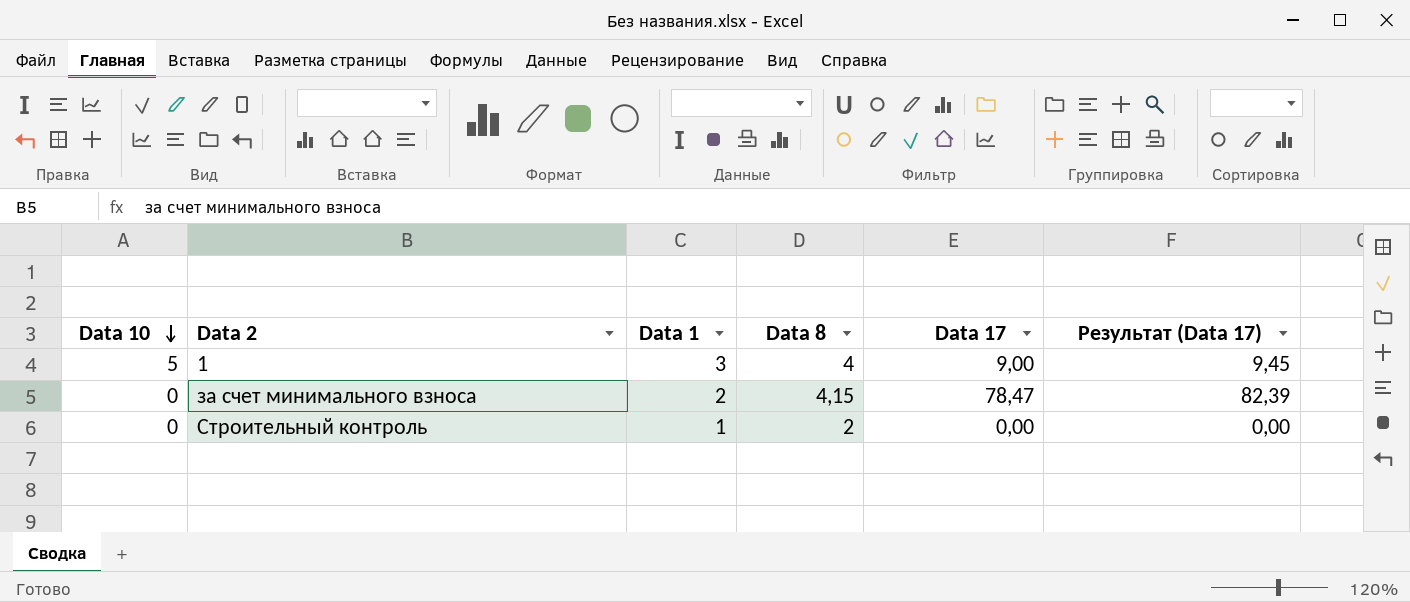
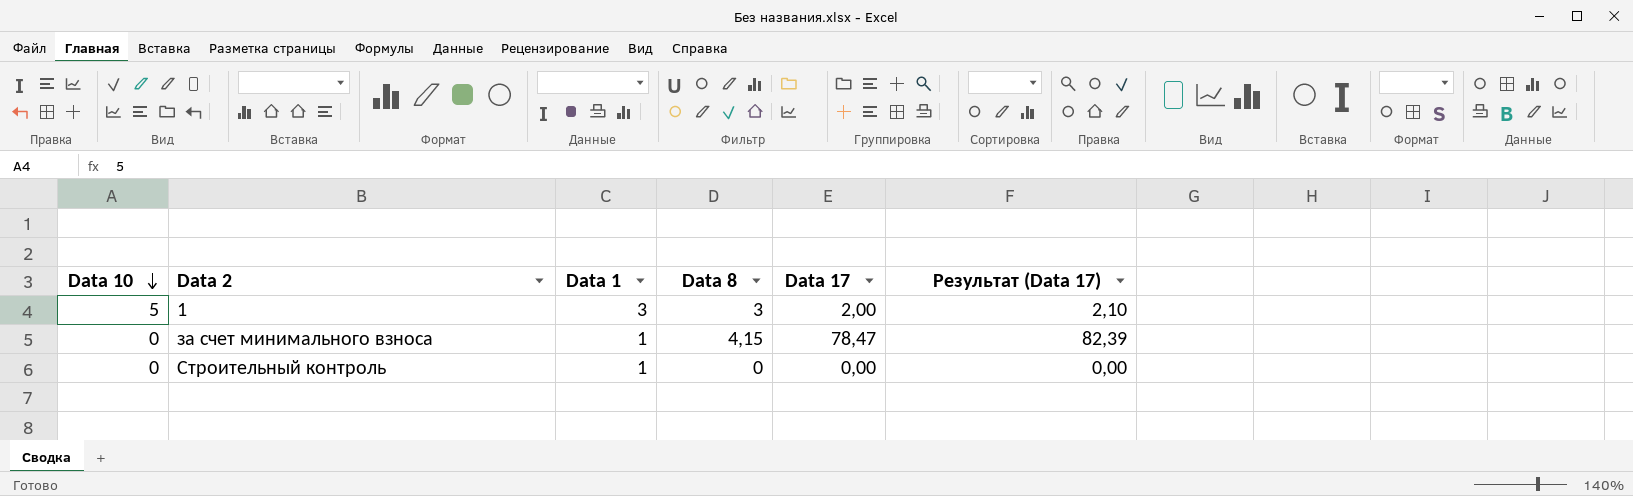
1 | Data 8: 4 -> 3
1 | Data 17: 9,00 -> 2,00
1 | Результат (Data 17): 9,45 -> 2,10
за счет минимального взноса | Data 1: 2 -> 1
Строительный контроль | Data 8: 2 -> 0

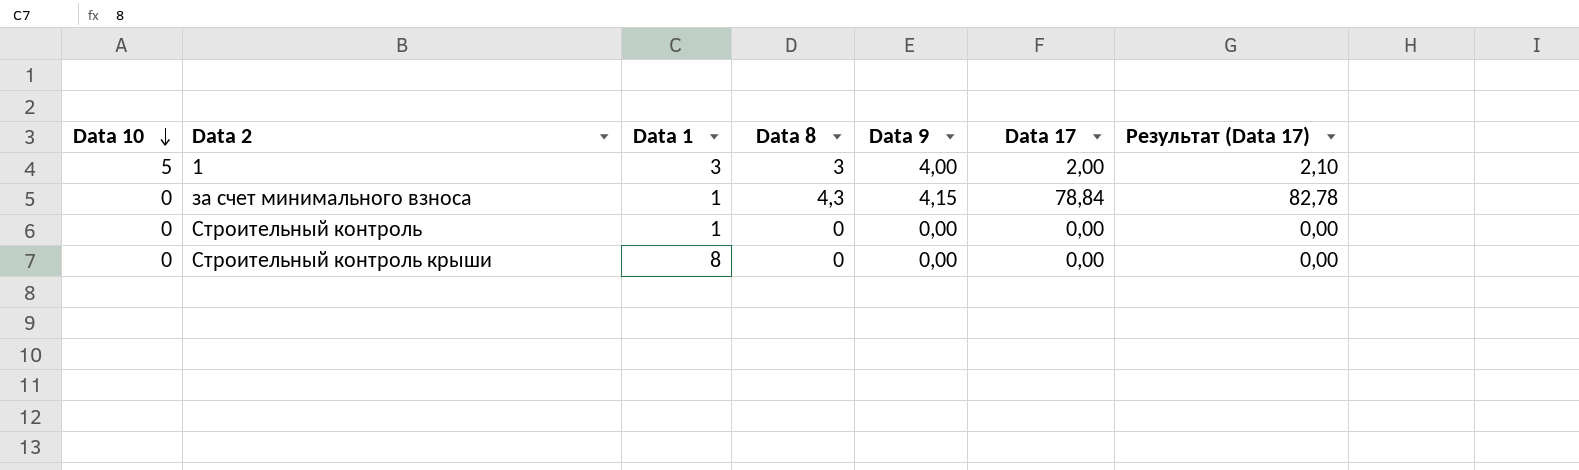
column Data 9 | position: none -> 5
за счет минимального взноса | Data 8: 4,15 -> 4,3
за счет минимального взноса | Data 17: 78,47 -> 78,84
за счет минимального взноса | Результат (Data 17): 82,39 -> 82,78
row Строительный контроль крыши: none -> 0 | 8 | 0 | 0,00 | 0,00 | 0,00

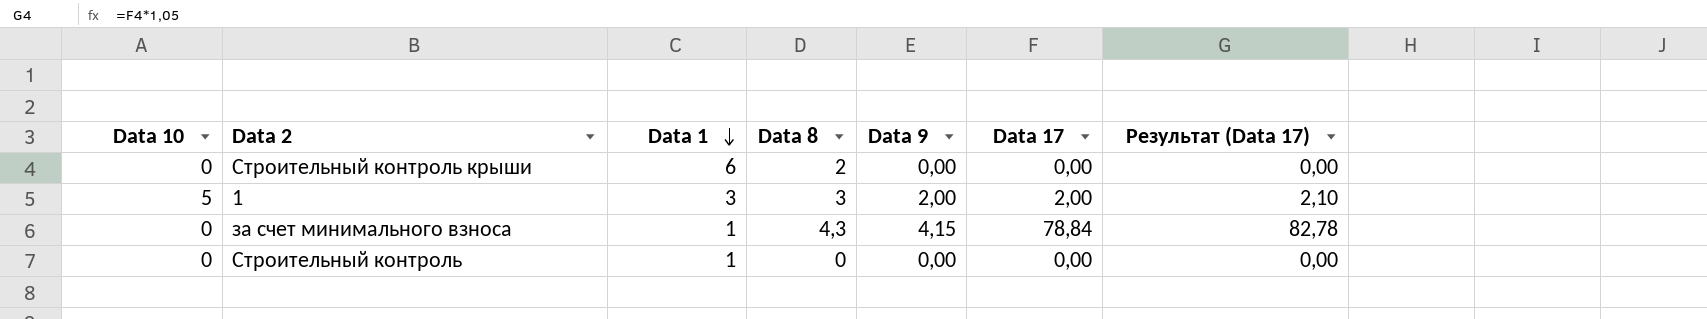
row order: Data 10 descending -> Data 1 descending
Строительный контроль крыши | Data 1: 8 -> 6
Строительный контроль крыши | Data 8: 0 -> 2
1 | Data 9: 4,00 -> 2,00

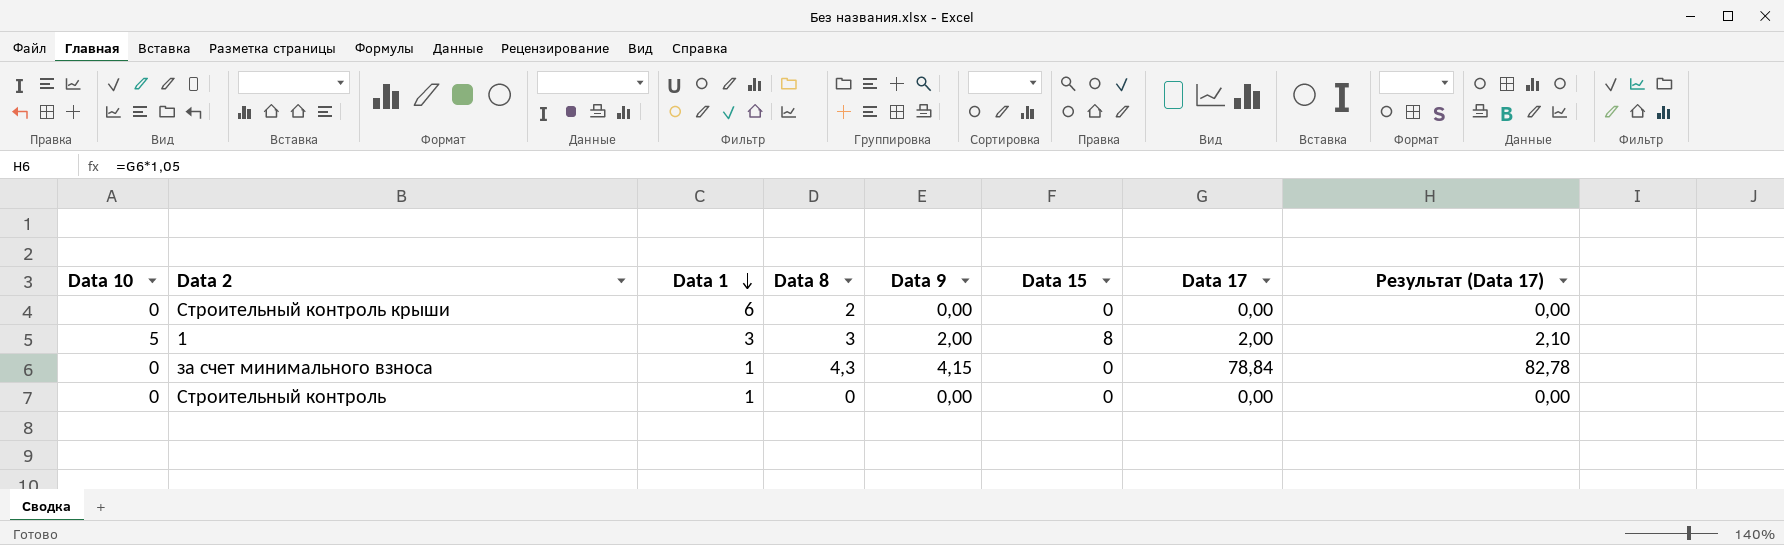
column Data 15 | position: none -> 6

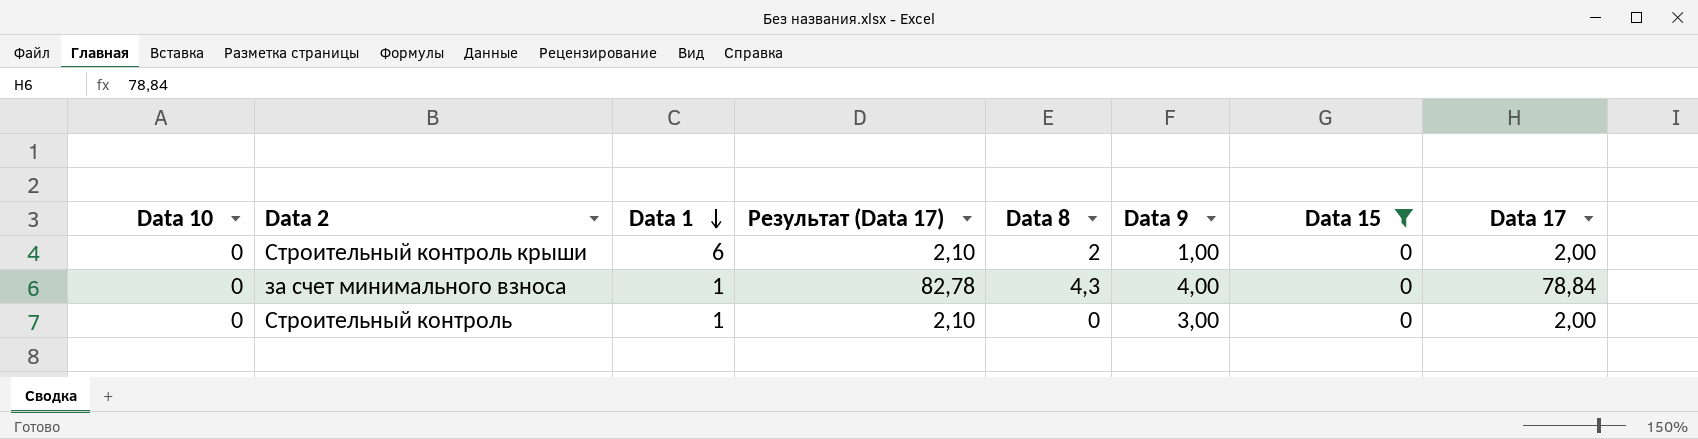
filter: none -> Data 15 = 0
column Результат (Data 17) | position: 8 -> 4
Строительный контроль крыши | Результат (Data 17): 0,00 -> 2,10
Строительный контроль крыши | Data 9: 0,00 -> 1,00
Строительный контроль крыши | Data 17: 0,00 -> 2,00
за счет минимального взноса | Data 9: 4,15 -> 4,00
Строительный контроль | Результат (Data 17): 0,00 -> 2,10
Строительный контроль | Data 9: 0,00 -> 3,00
Строительный контроль | Data 17: 0,00 -> 2,00

